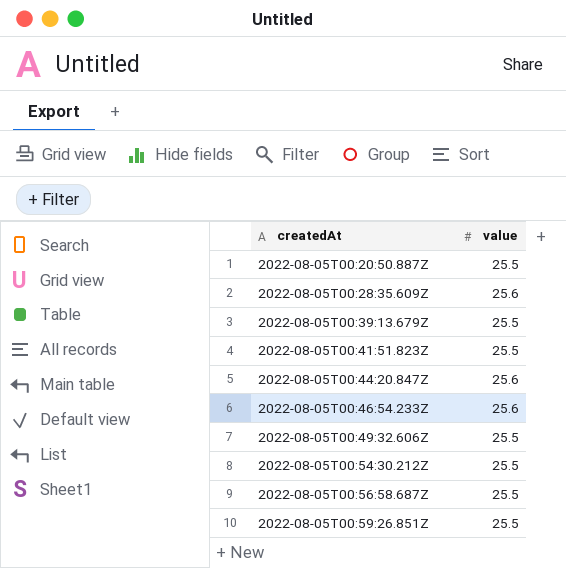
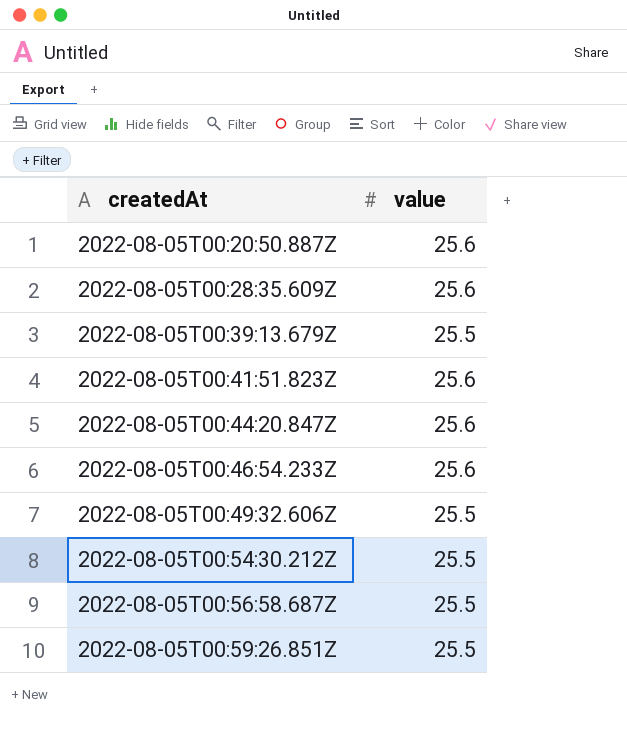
2022-08-05T00:20:50.887Z | value: 25.5 -> 25.6
2022-08-05T00:41:51.823Z | value: 25.5 -> 25.6

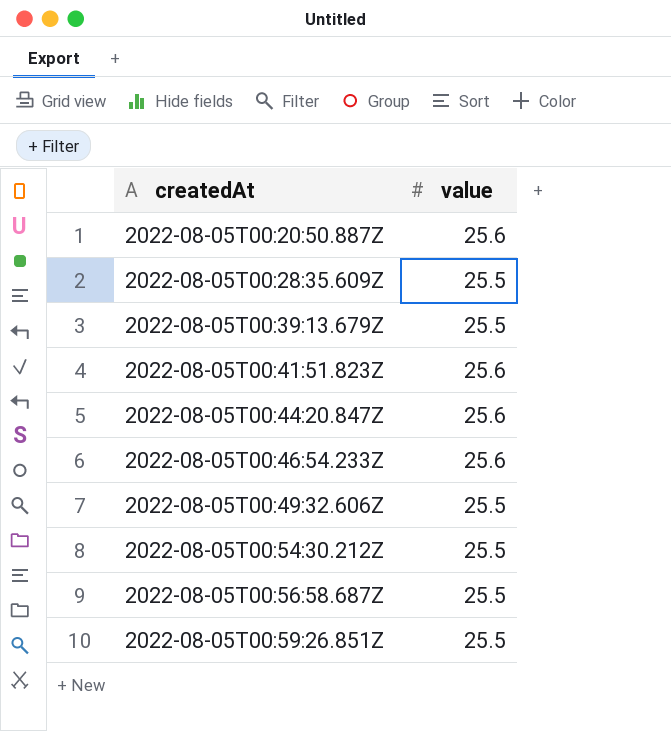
2022-08-05T00:28:35.609Z | value: 25.6 -> 25.5

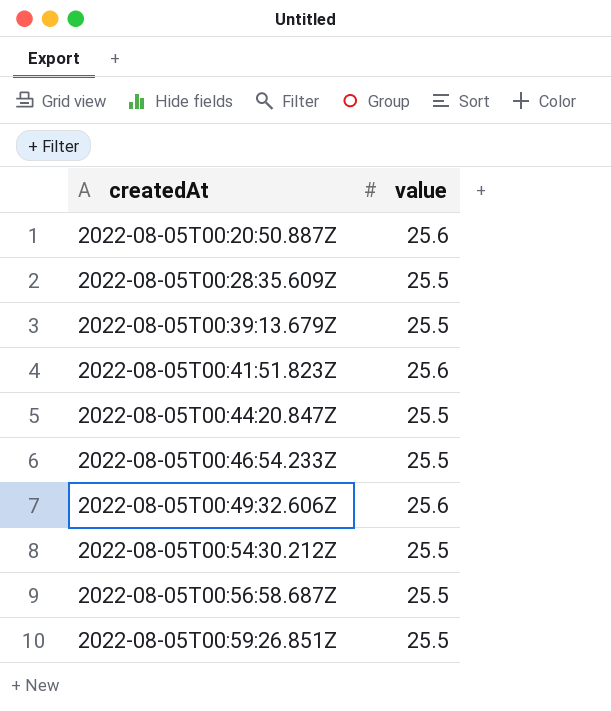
2022-08-05T00:44:20.847Z | value: 25.6 -> 25.5
2022-08-05T00:46:54.233Z | value: 25.6 -> 25.5
2022-08-05T00:49:32.606Z | value: 25.5 -> 25.6

